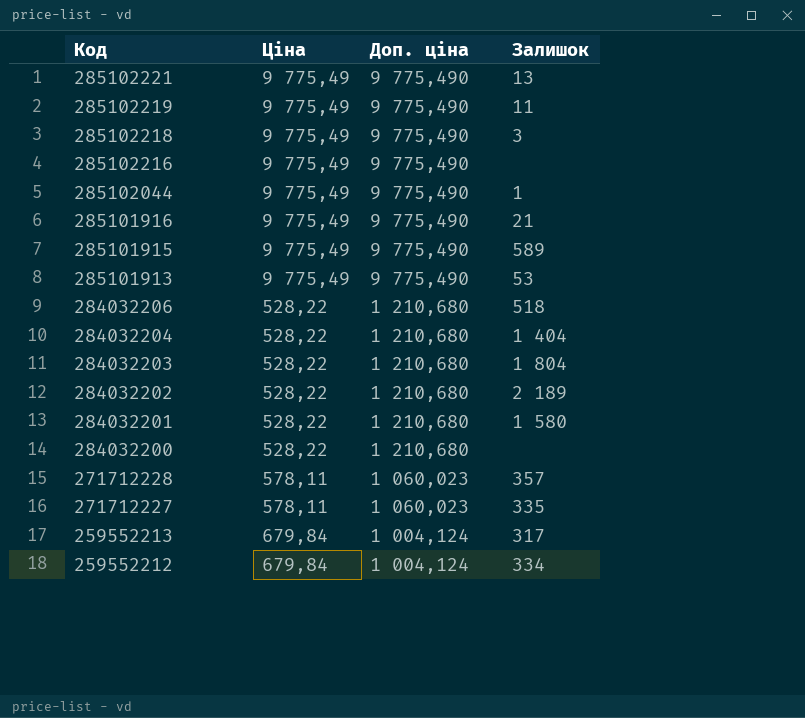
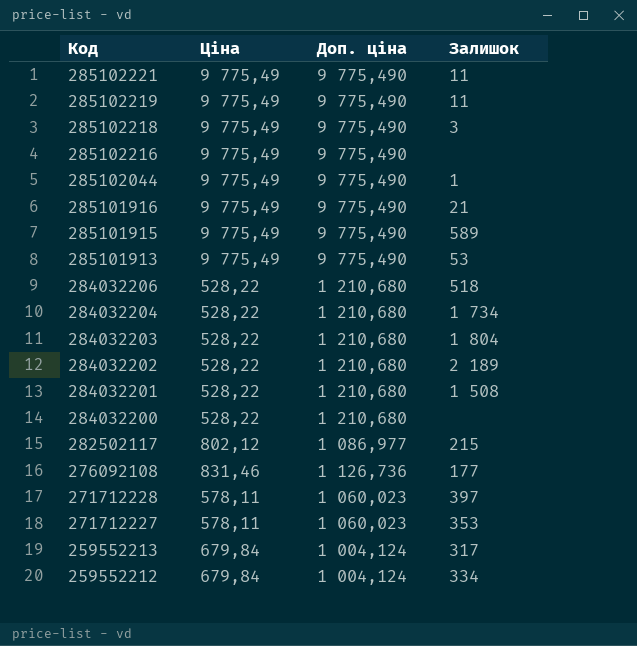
285102221 | Залишок: 13 -> 11
284032204 | Залишок: 1 404 -> 1 734
284032201 | Залишок: 1 580 -> 1 508
row 282502117: none -> 802,12 | 1 086,977 | 215
row 276092108: none -> 831,46 | 1 126,736 | 177
271712228 | Залишок: 357 -> 397
271712227 | Залишок: 335 -> 353

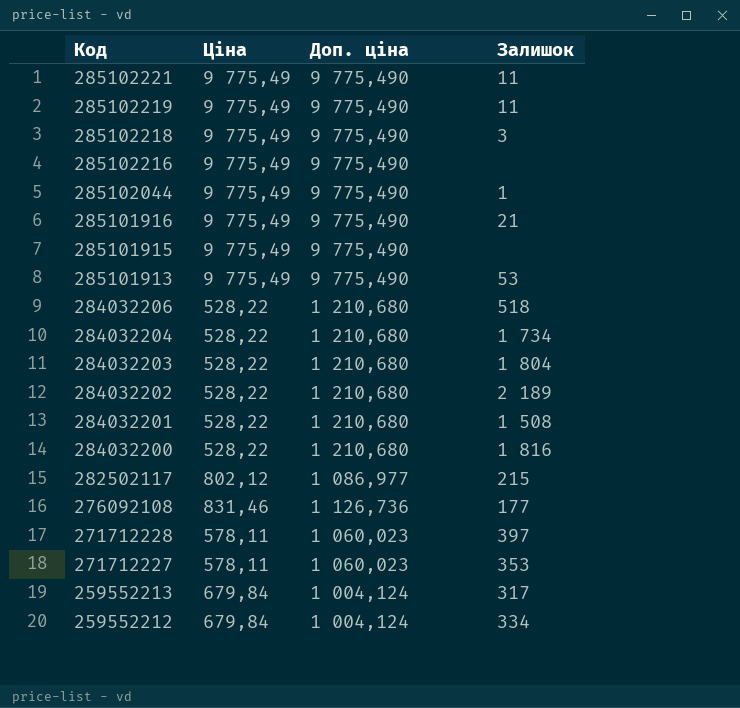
285101915 | Залишок: 589 -> none
284032200 | Залишок: none -> 1 816

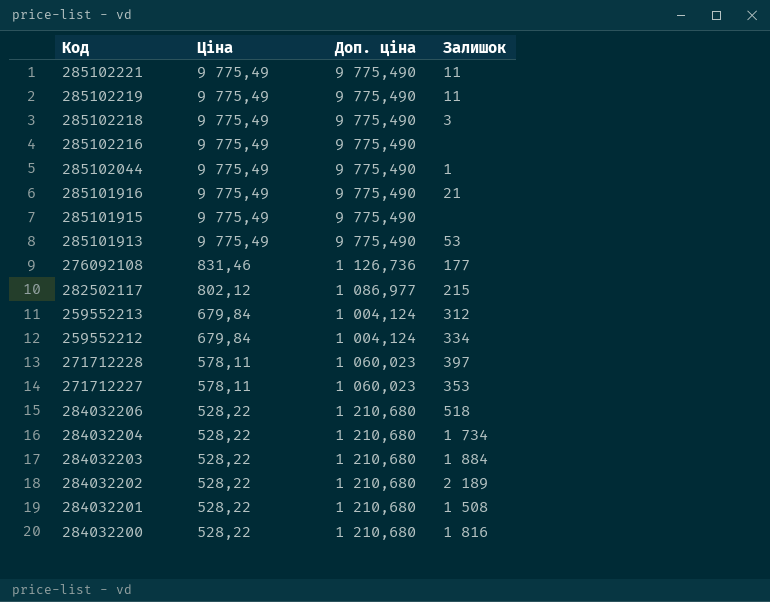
row order: Код descending -> Ціна descending
259552213 | Залишок: 317 -> 312
284032203 | Залишок: 1 804 -> 1 884

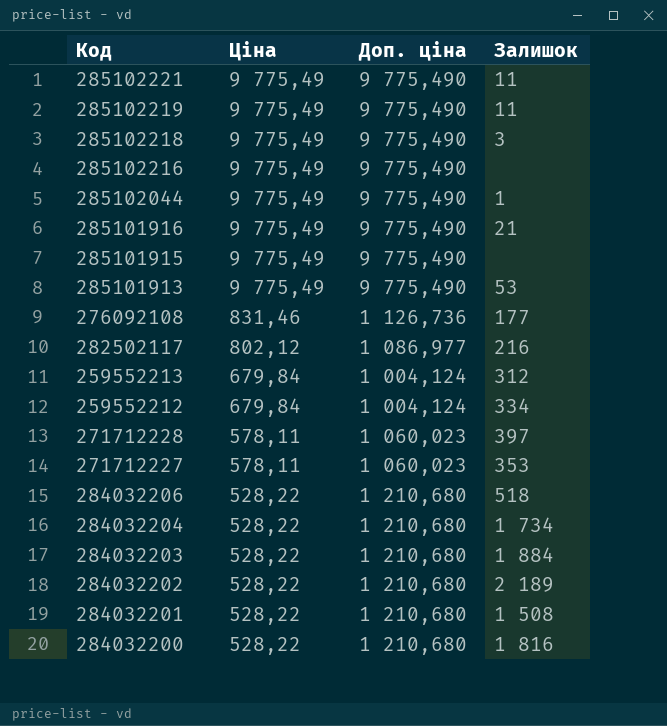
282502117 | Залишок: 215 -> 216

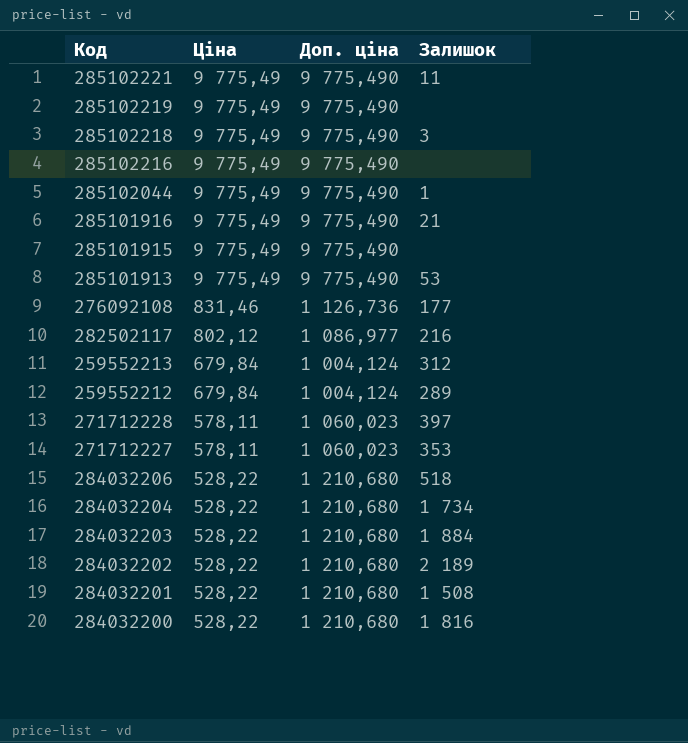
285102219 | Залишок: 11 -> none
259552212 | Залишок: 334 -> 289

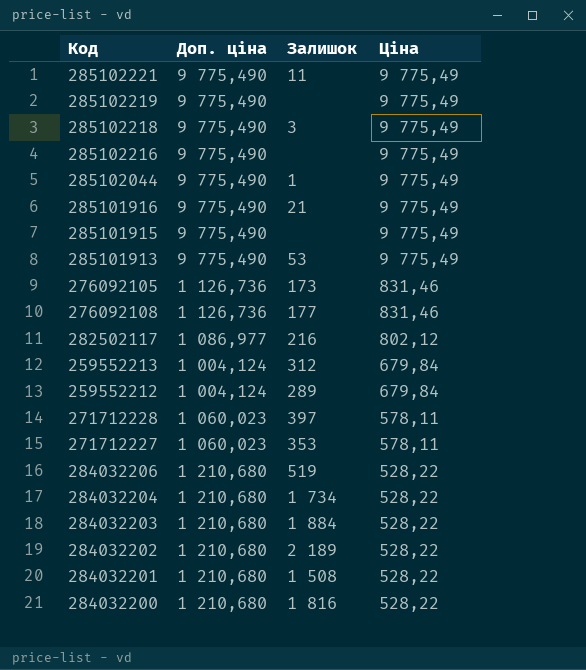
column Ціна | position: 2 -> 4
row 276092105: none -> 1 126,736 | 173 | 831,46
284032206 | Залишок: 518 -> 519

